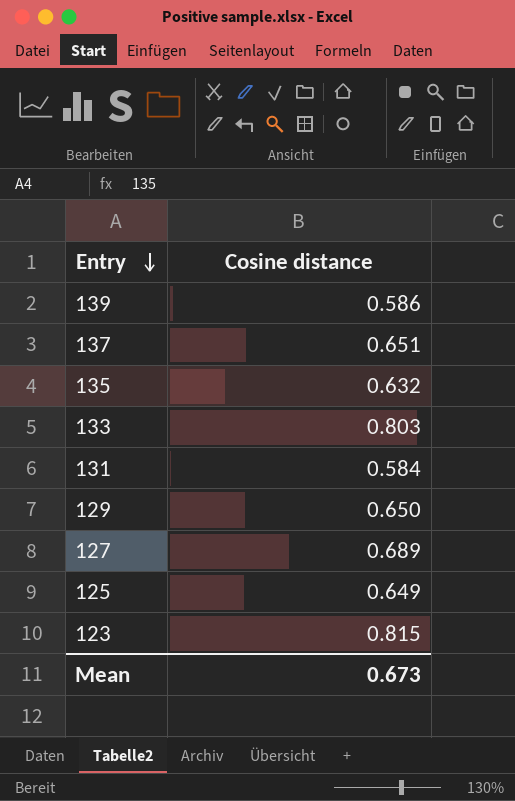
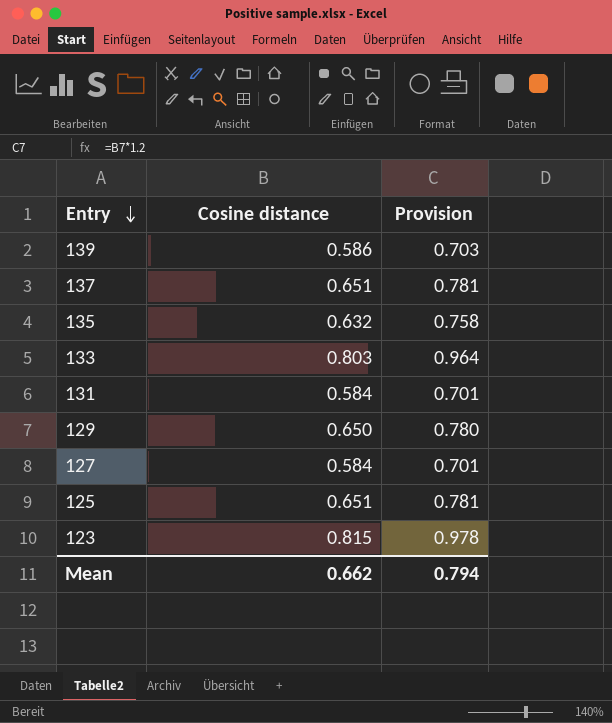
column Provision | formula: none -> [Cosine distance] * 1.2
127 | Cosine distance: 0.689 -> 0.584
125 | Cosine distance: 0.649 -> 0.651
Mean | Cosine distance: 0.673 -> 0.662

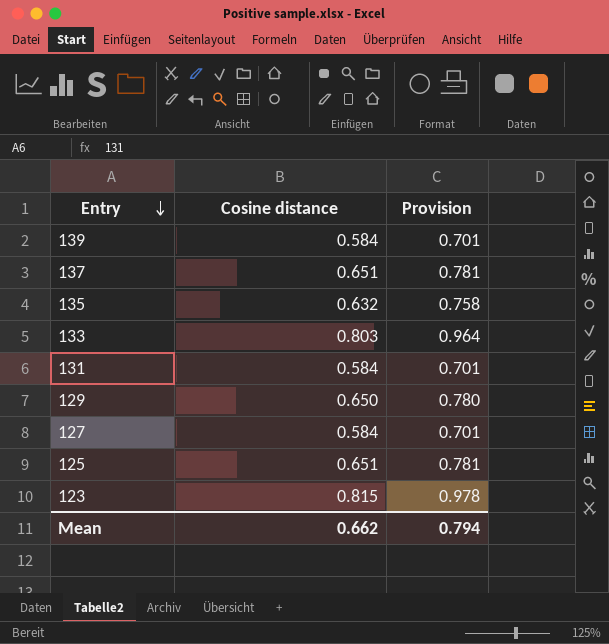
139 | Cosine distance: 0.586 -> 0.584
139 | Provision: 0.703 -> 0.701

